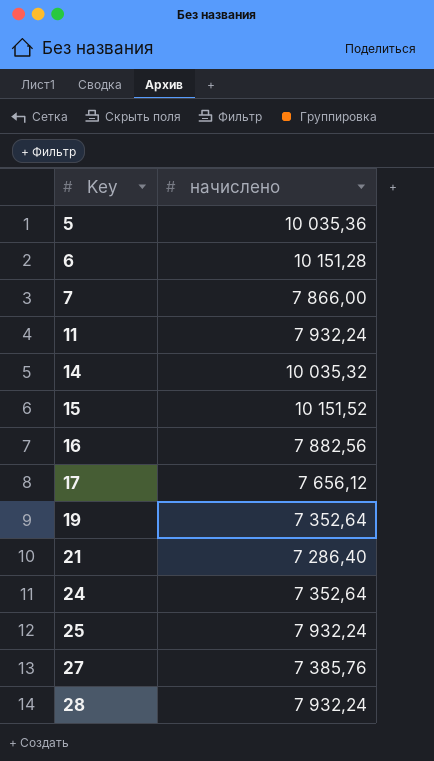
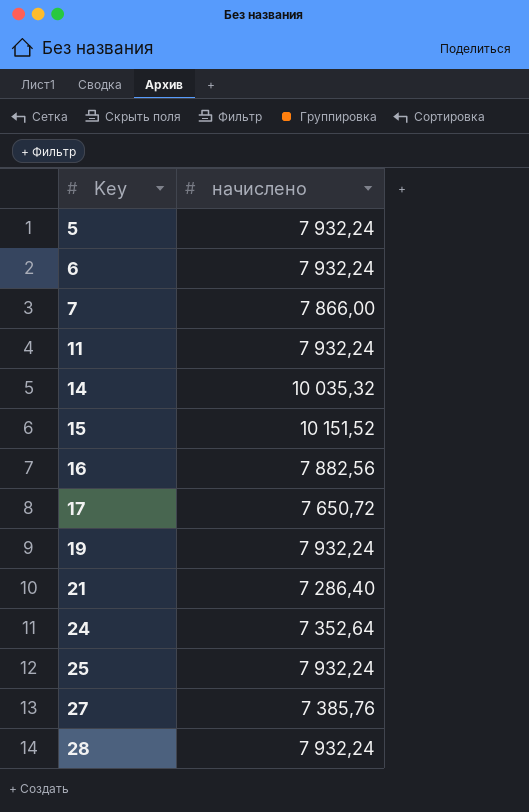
5 | начислено: 10 035,36 -> 7 932,24
6 | начислено: 10 151,28 -> 7 932,24
17 | начислено: 7 656,12 -> 7 650,72
19 | начислено: 7 352,64 -> 7 932,24

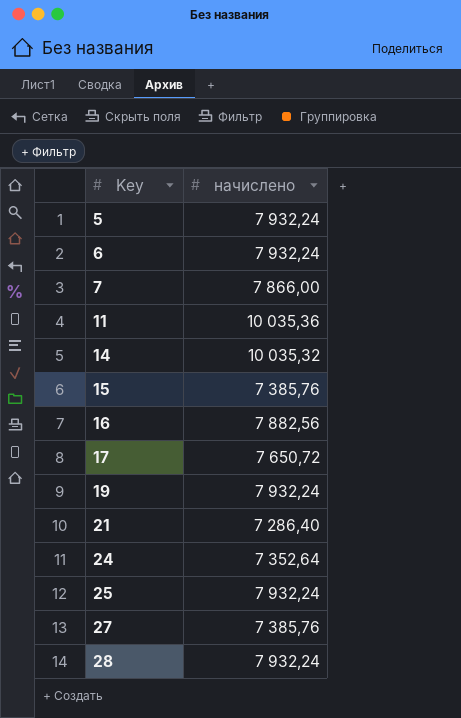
11 | начислено: 7 932,24 -> 10 035,36
15 | начислено: 10 151,52 -> 7 385,76

